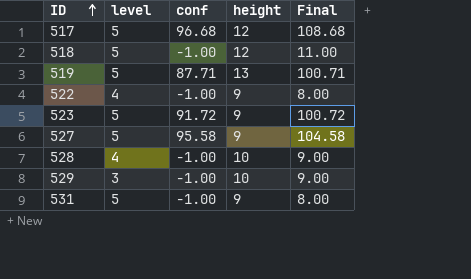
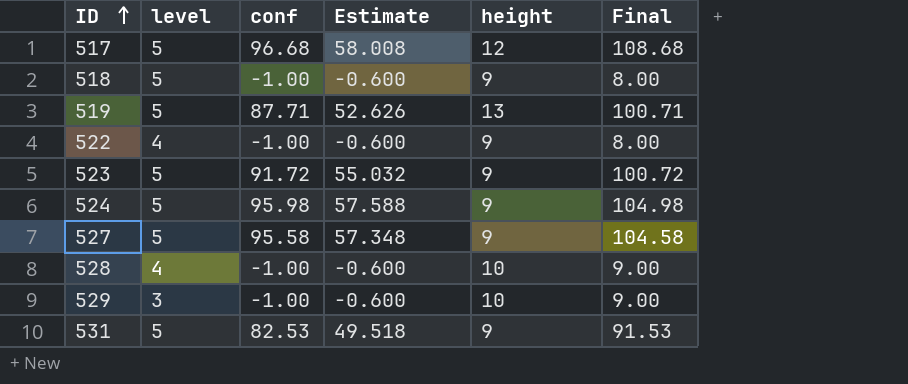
column Estimate | formula: none -> [conf] * 0.6
518 | height: 12 -> 9
518 | Final: 11.00 -> 8.00
row 524: none -> 5 | 95.98 | 57.588 | 9 | 104.98
531 | conf: -1.00 -> 82.53
531 | Final: 8.00 -> 91.53

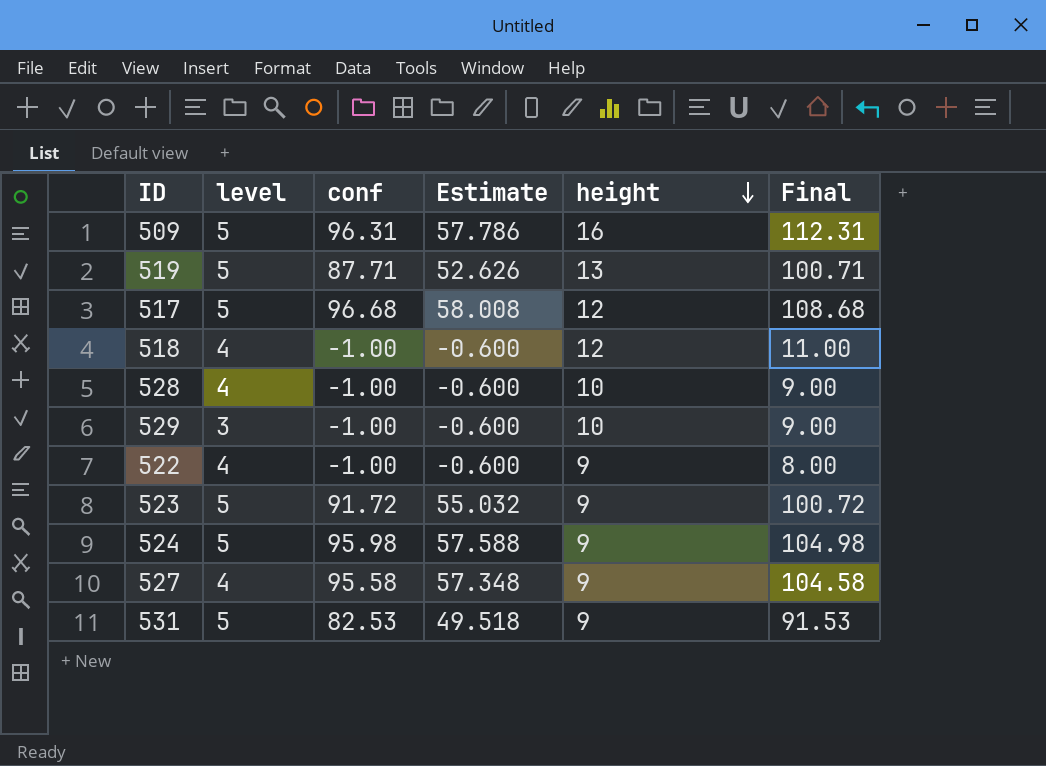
row order: ID ascending -> height descending
row 509: none -> 5 | 96.31 | 57.786 | 16 | 112.31
518 | level: 5 -> 4
518 | height: 9 -> 12
518 | Final: 8.00 -> 11.00
527 | level: 5 -> 4

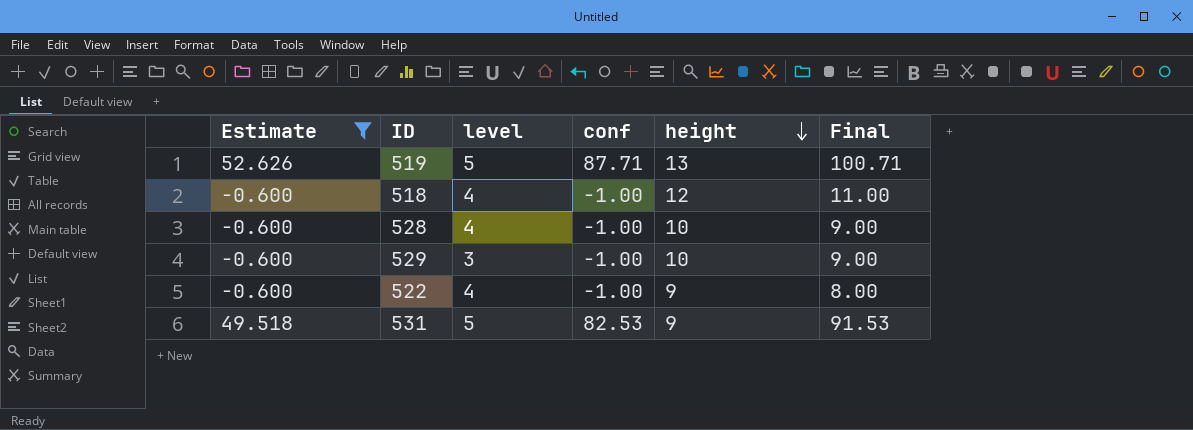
filter: none -> Estimate <= 52.626
column Estimate | position: 4 -> 1

